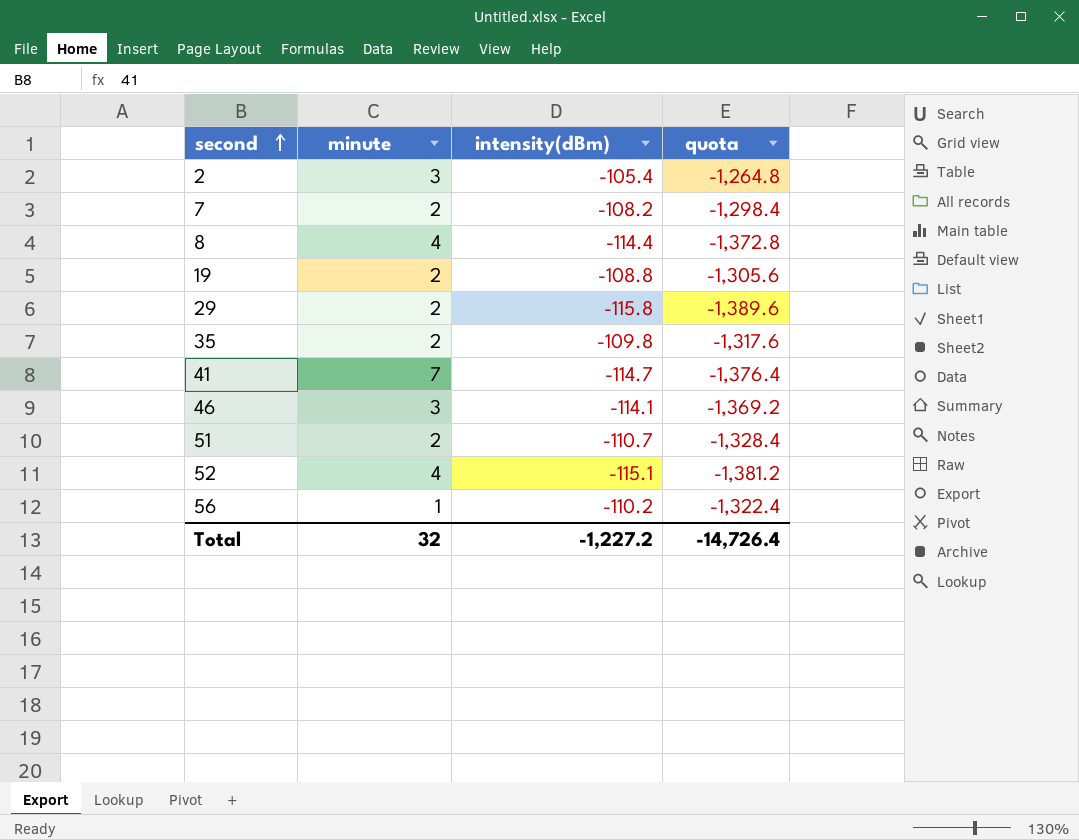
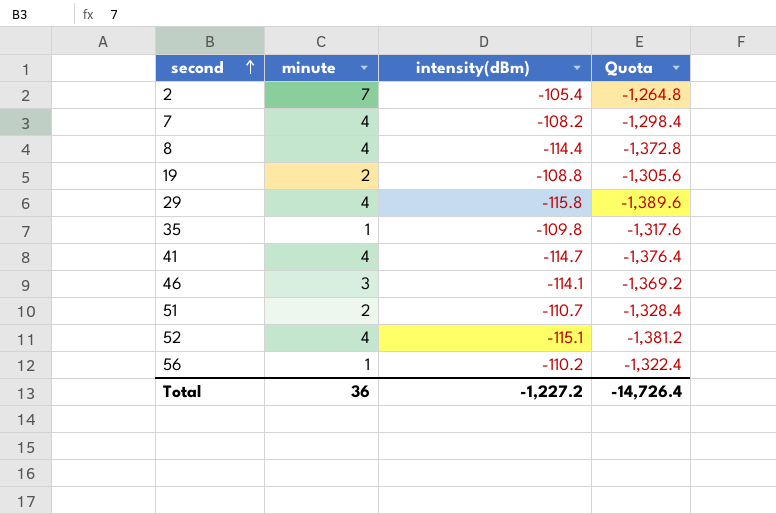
column name: quota -> Quota
2 | minute: 3 -> 7
7 | minute: 2 -> 4
29 | minute: 2 -> 4
35 | minute: 2 -> 1
41 | minute: 7 -> 4
Total | minute: 32 -> 36

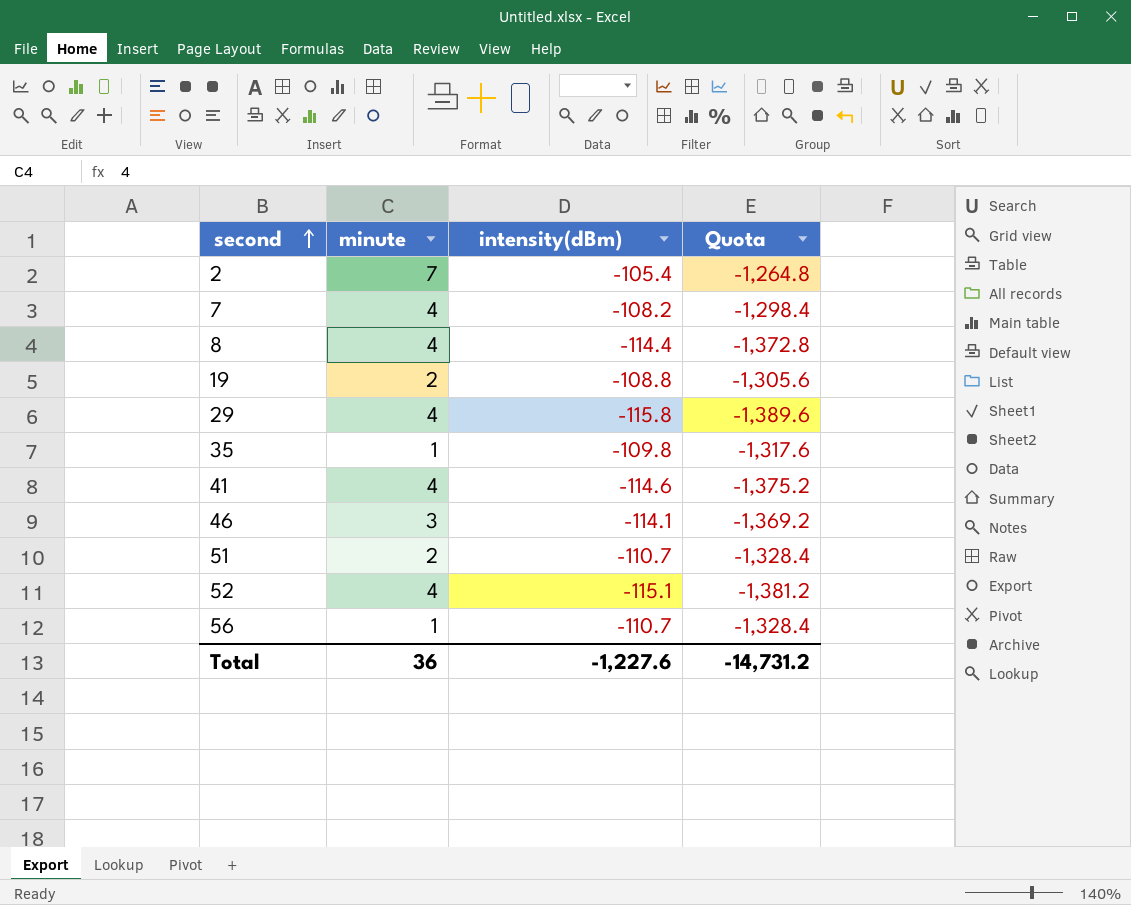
41 | intensity(dBm): -114.7 -> -114.6
41 | Quota: -1,376.4 -> -1,375.2
56 | intensity(dBm): -110.2 -> -110.7
56 | Quota: -1,322.4 -> -1,328.4
Total | intensity(dBm): -1,227.2 -> -1,227.6
Total | Quota: -14,726.4 -> -14,731.2

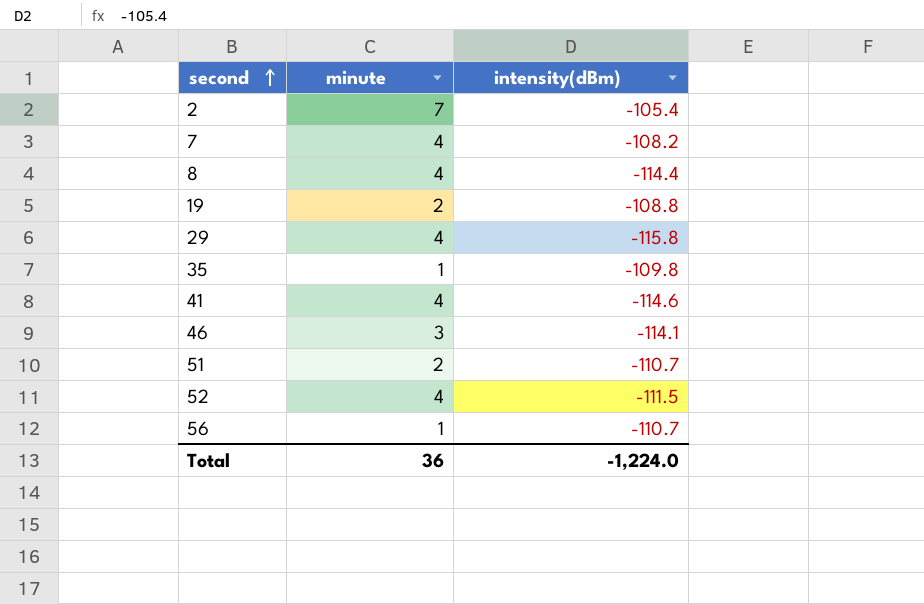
column Quota | formula: [intensity(dBm)] * 12 -> none
52 | intensity(dBm): -115.1 -> -111.5
Total | intensity(dBm): -1,227.6 -> -1,224.0

